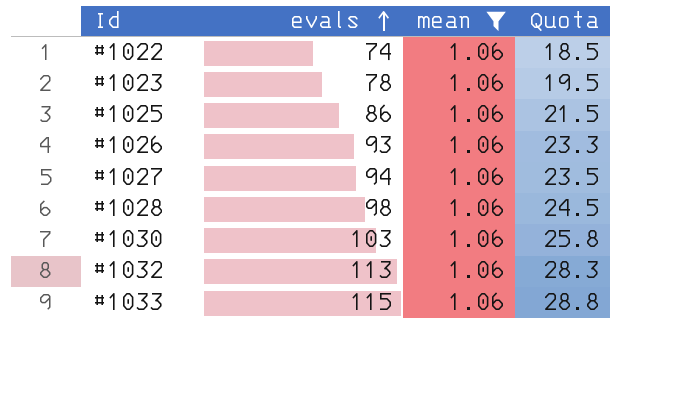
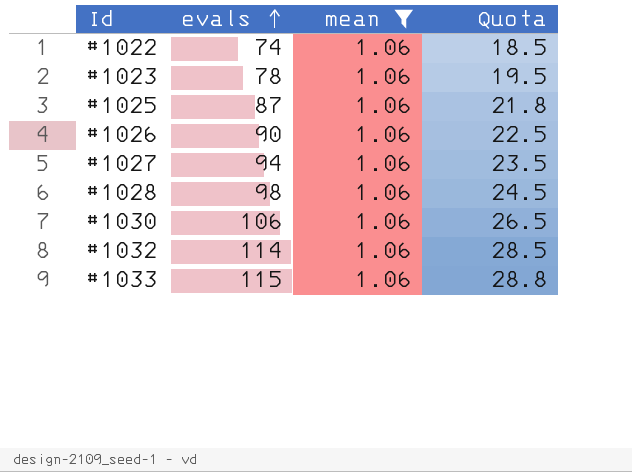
#1025 | evals: 86 -> 87
#1025 | Quota: 21.5 -> 21.8
#1026 | evals: 93 -> 90
#1026 | Quota: 23.3 -> 22.5
#1030 | evals: 103 -> 106
#1030 | Quota: 25.8 -> 26.5
#1032 | evals: 113 -> 114
#1032 | Quota: 28.3 -> 28.5

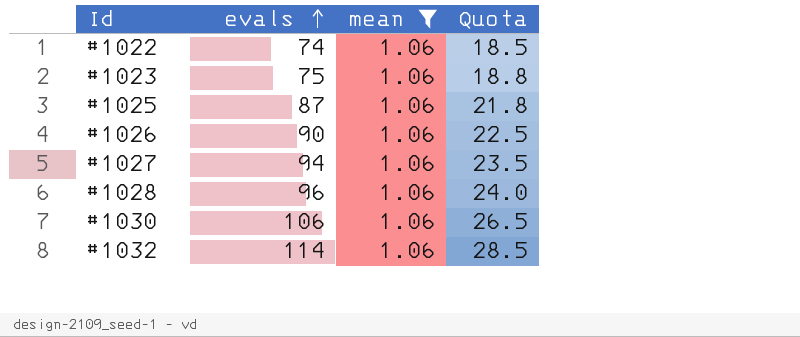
row #1033: 115 | 1.06 | 28.8 -> none
#1023 | evals: 78 -> 75
#1023 | Quota: 19.5 -> 18.8
#1028 | evals: 98 -> 96
#1028 | Quota: 24.5 -> 24.0

